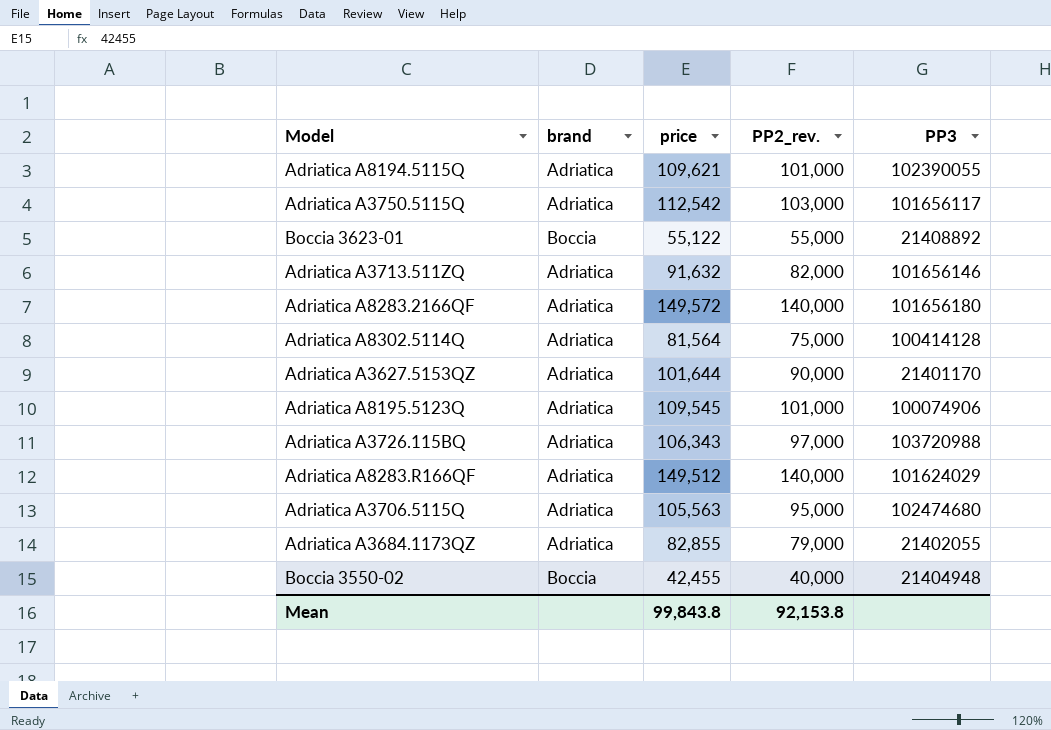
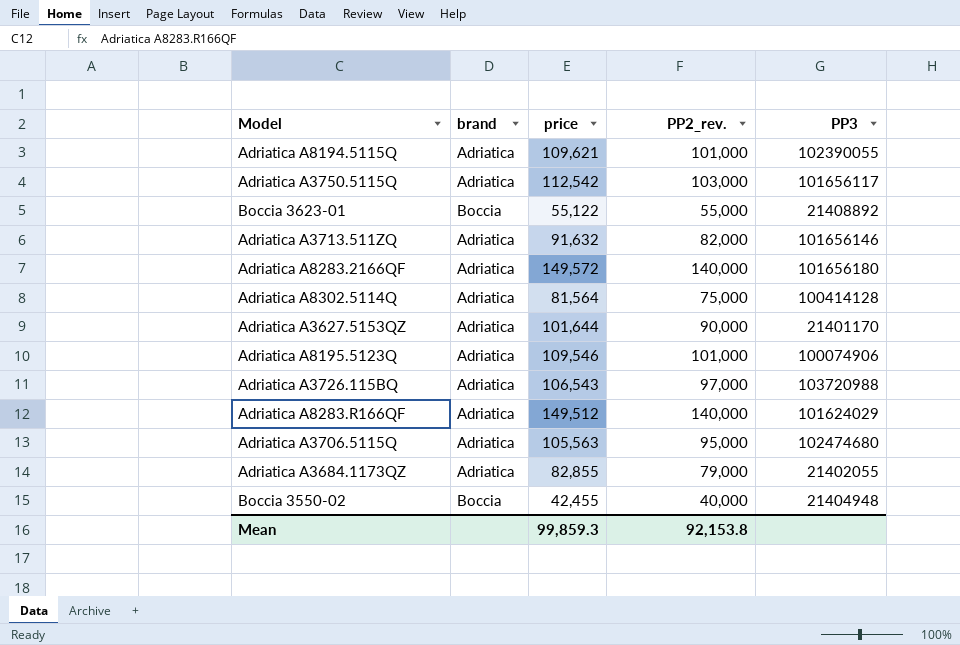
Adriatica A8195.5123Q | price: 109,545 -> 109,546
Adriatica A3726.115BQ | price: 106,343 -> 106,543
Mean | price: 99,843.8 -> 99,859.3

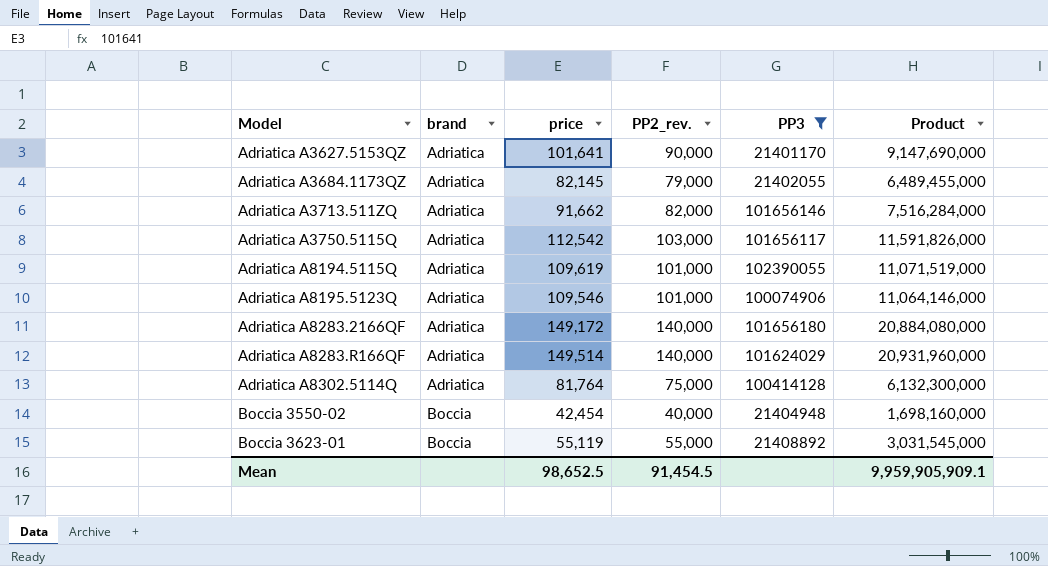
filter: none -> PP3 <= 102390055
row order: none -> Model ascending
column Product | formula: none -> [price] * [PP2_rev.]
Adriatica A3627.5153QZ | price: 101,644 -> 101,641
Adriatica A3684.1173QZ | price: 82,855 -> 82,145
Adriatica A3713.511ZQ | price: 91,632 -> 91,662
Adriatica A8194.5115Q | price: 109,621 -> 109,619
Adriatica A8283.2166QF | price: 149,572 -> 149,172
Adriatica A8283.R166QF | price: 149,512 -> 149,514
Adriatica A8302.5114Q | price: 81,564 -> 81,764
Boccia 3550-02 | price: 42,455 -> 42,454
Boccia 3623-01 | price: 55,122 -> 55,119
Mean | price: 99,859.3 -> 98,652.5
Mean | PP2_rev.: 92,153.8 -> 91,454.5

